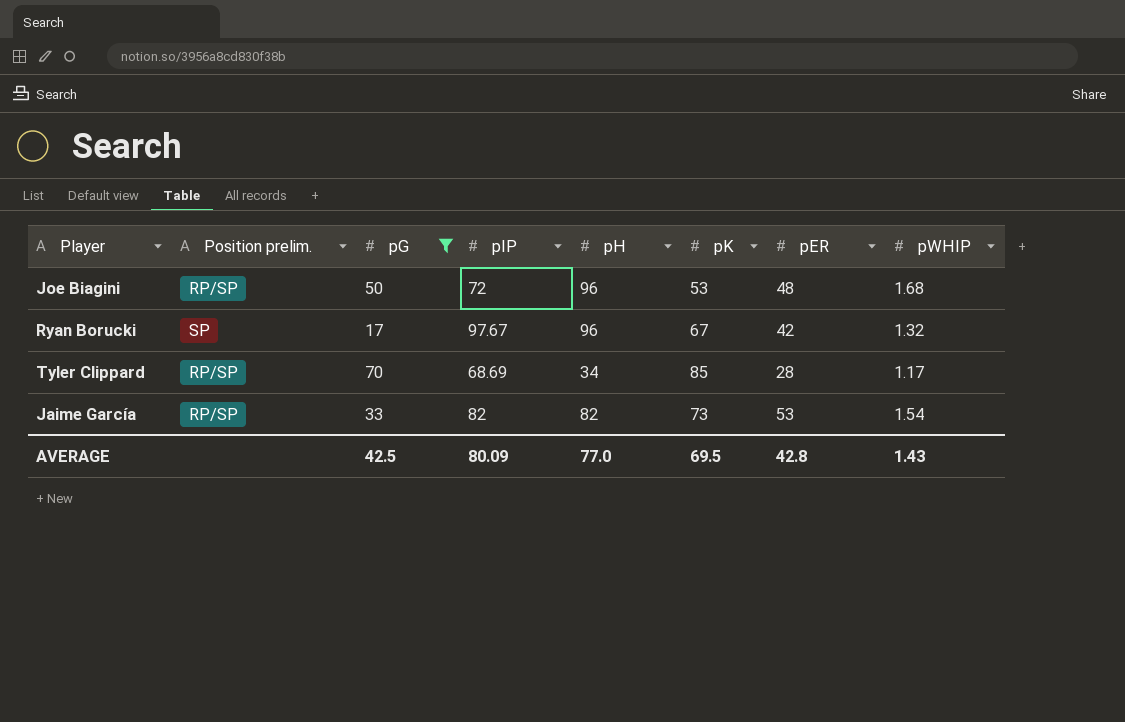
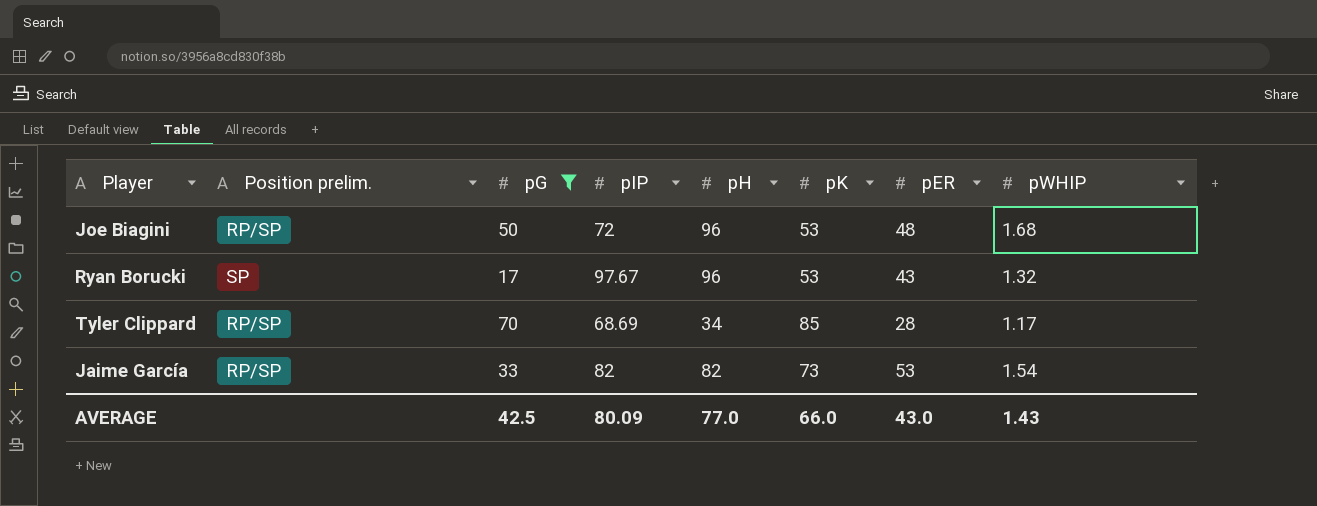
Ryan Borucki | pK: 67 -> 53
Ryan Borucki | pER: 42 -> 43
AVERAGE | pK: 69.5 -> 66.0
AVERAGE | pER: 42.8 -> 43.0

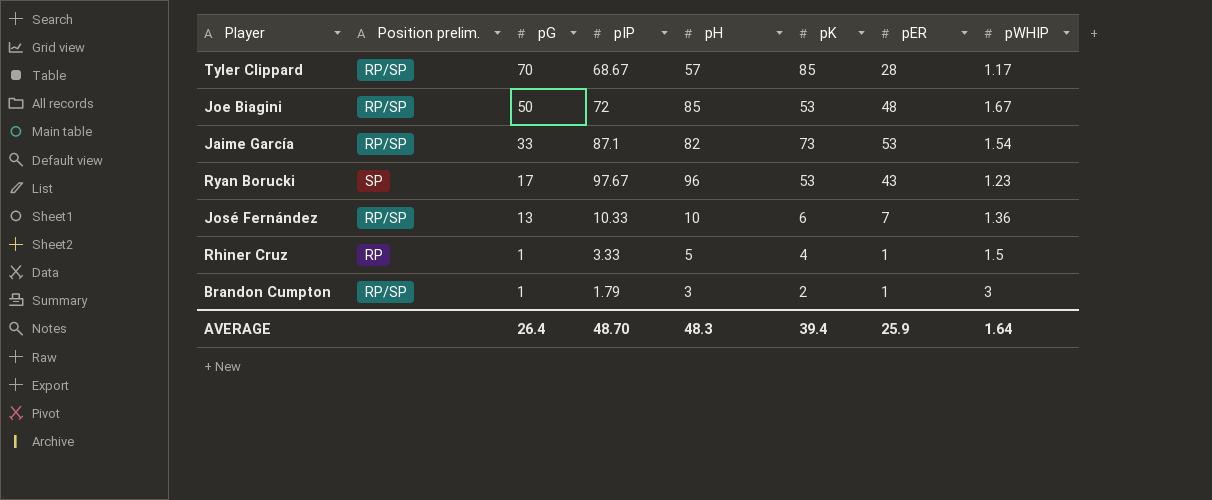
filter: pG >= 17 -> none
row order: none -> pG descending
Tyler Clippard | pIP: 68.69 -> 68.67
Tyler Clippard | pH: 34 -> 57
Joe Biagini | pH: 96 -> 85
Joe Biagini | pWHIP: 1.68 -> 1.67
Jaime García | pIP: 82 -> 87.1
Ryan Borucki | pWHIP: 1.32 -> 1.23
AVERAGE | pG: 42.5 -> 26.4
AVERAGE | pIP: 80.09 -> 48.70
AVERAGE | pH: 77.0 -> 48.3
AVERAGE | pK: 66.0 -> 39.4
AVERAGE | pER: 43.0 -> 25.9
AVERAGE | pWHIP: 1.43 -> 1.64

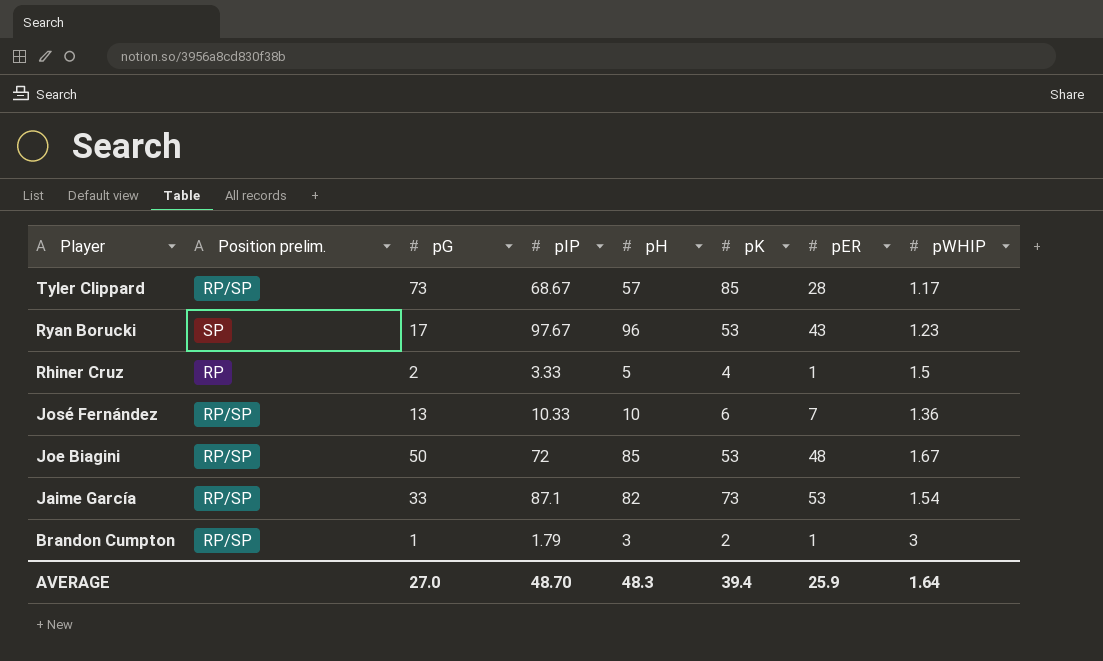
row order: pG descending -> Player descending
Tyler Clippard | pG: 70 -> 73
Rhiner Cruz | pG: 1 -> 2
AVERAGE | pG: 26.4 -> 27.0

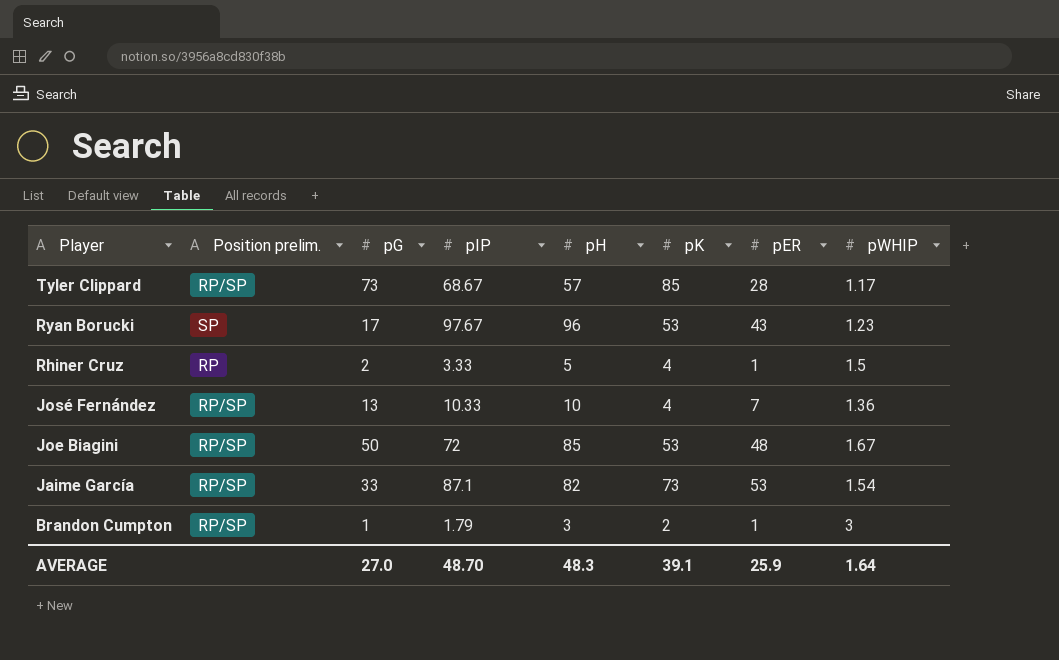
José Fernández | pK: 6 -> 4
AVERAGE | pK: 39.4 -> 39.1

